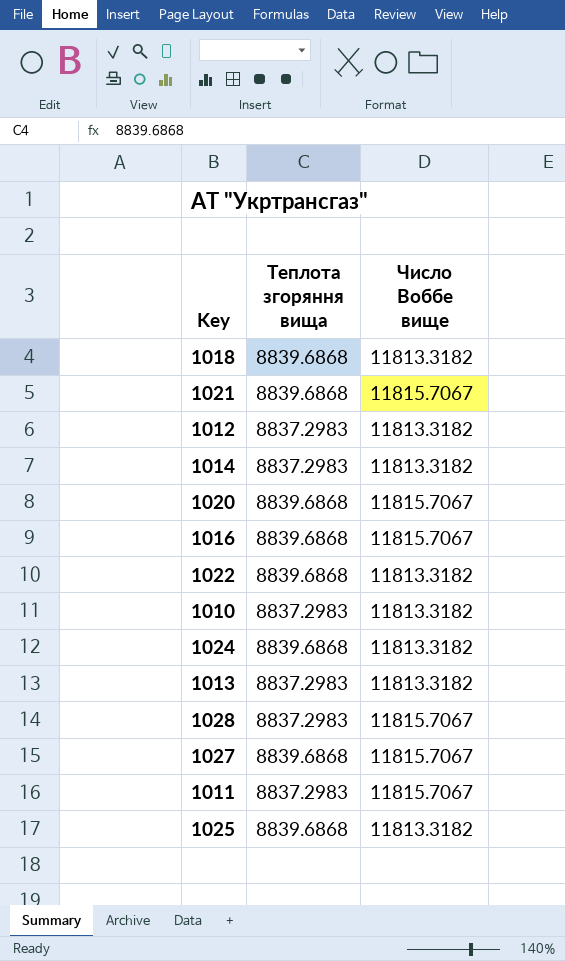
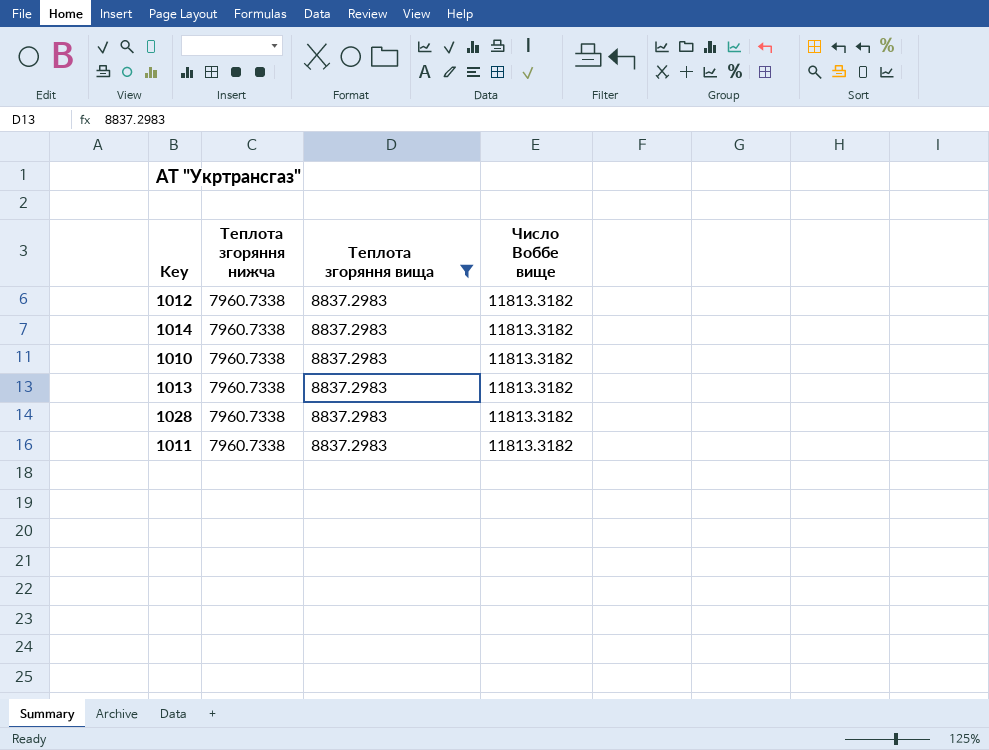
filter: none -> Теплота згоряння вища = 8837.2983
column Теплота згоряння нижча | position: none -> 2
1028 | Число Воббе вище: 11815.7067 -> 11813.3182
1011 | Число Воббе вище: 11815.7067 -> 11813.3182

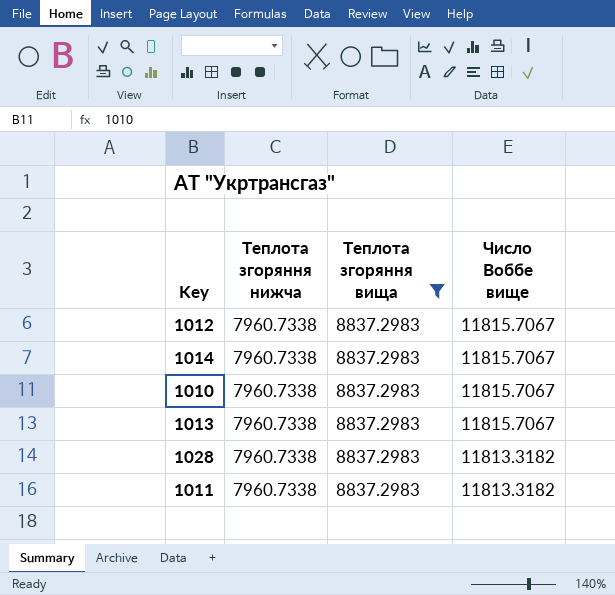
1012 | Число Воббе вище: 11813.3182 -> 11815.7067
1014 | Число Воббе вище: 11813.3182 -> 11815.7067
1010 | Число Воббе вище: 11813.3182 -> 11815.7067
1013 | Число Воббе вище: 11813.3182 -> 11815.7067

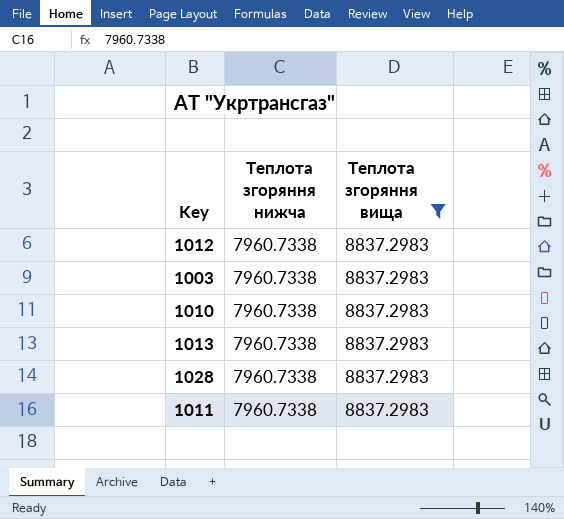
column Число Воббе вище | position: 4 -> none
row 1014: 7960.7338 | 8837.2983 | 11815.7067 -> none
row 1003: none -> 7960.7338 | 8837.2983

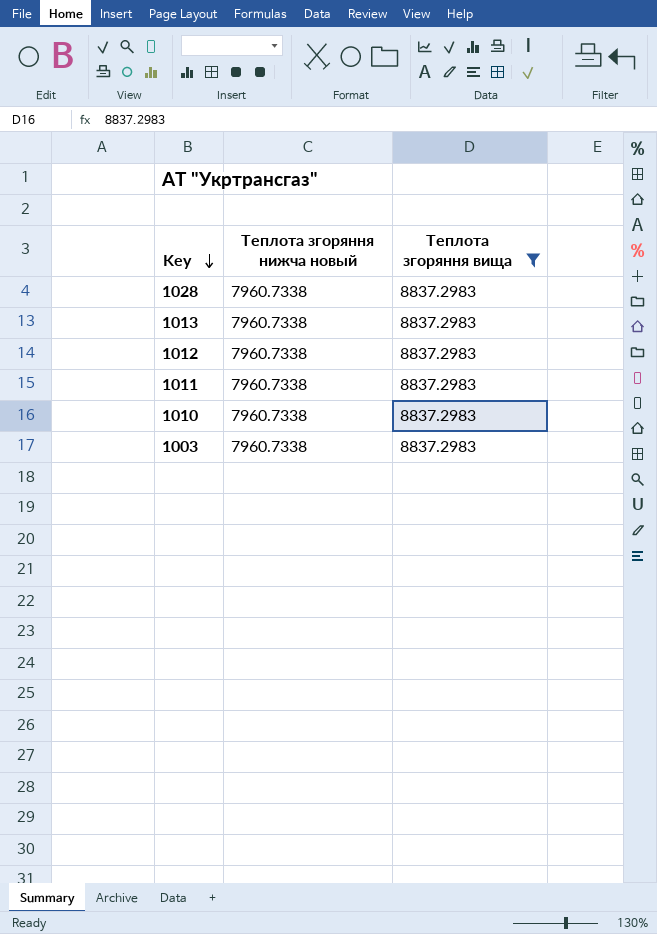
row order: none -> Key descending
column name: Теплота згоряння нижча -> Теплота згоряння нижча новый

